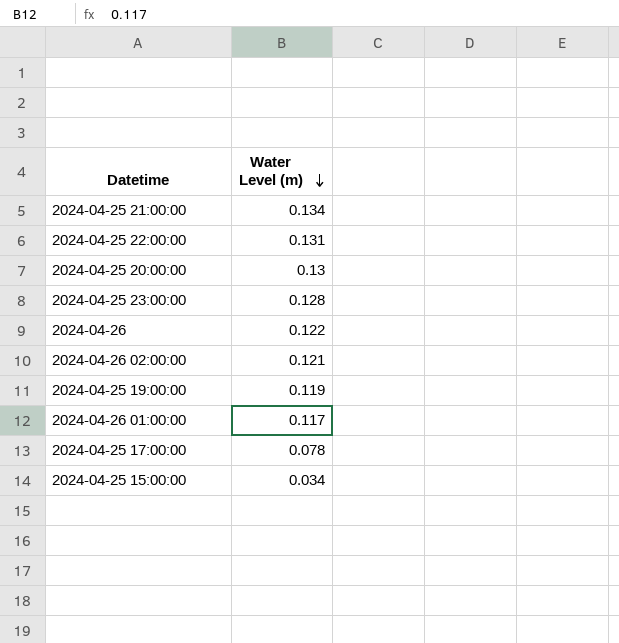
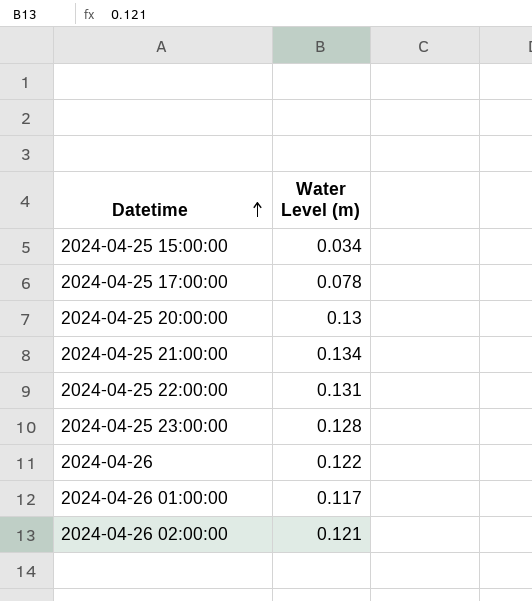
row order: Water Level (m) descending -> Datetime ascending
row 2024-04-25 19:00:00: 0.119 -> none

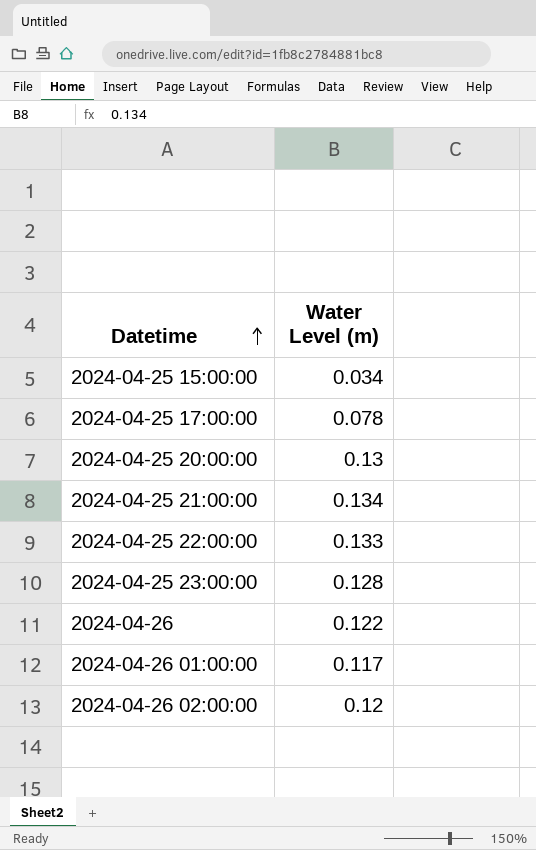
2024-04-25 22:00:00 | Water Level (m): 0.131 -> 0.133
2024-04-26 02:00:00 | Water Level (m): 0.121 -> 0.12

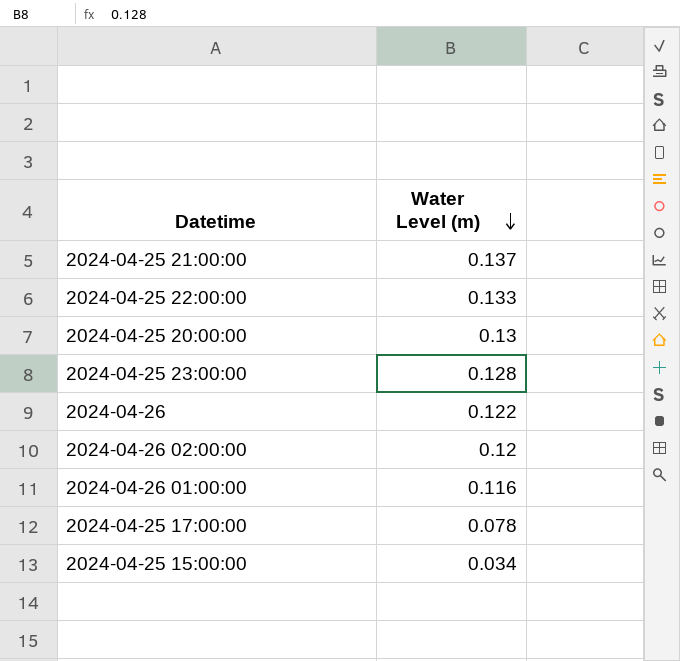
row order: Datetime ascending -> Water Level (m) descending
2024-04-25 21:00:00 | Water Level (m): 0.134 -> 0.137
2024-04-26 01:00:00 | Water Level (m): 0.117 -> 0.116

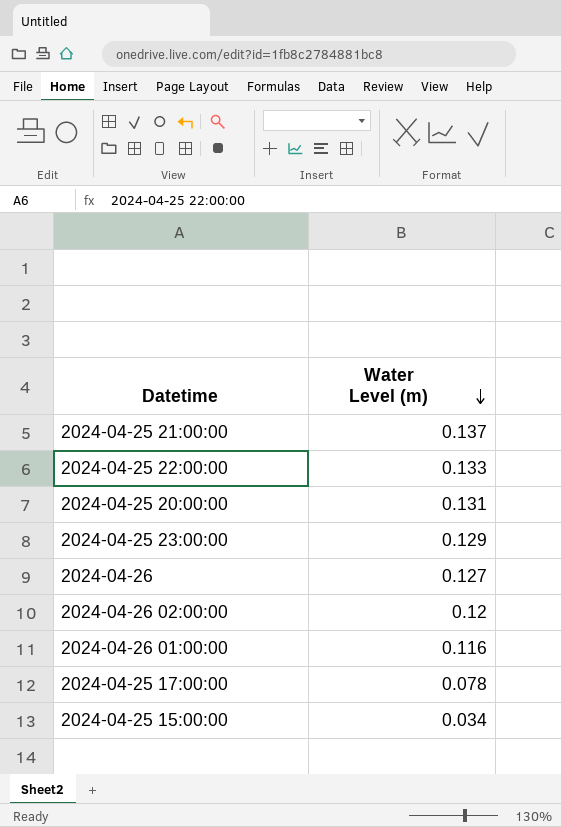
2024-04-25 20:00:00 | Water Level (m): 0.13 -> 0.131
2024-04-25 23:00:00 | Water Level (m): 0.128 -> 0.129
2024-04-26 | Water Level (m): 0.122 -> 0.127

